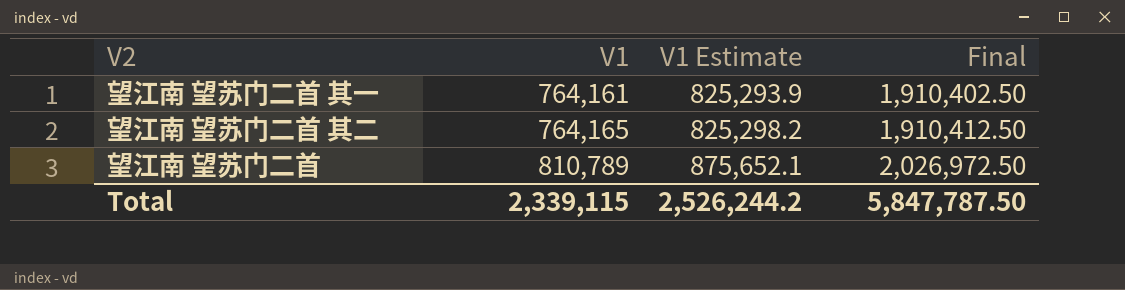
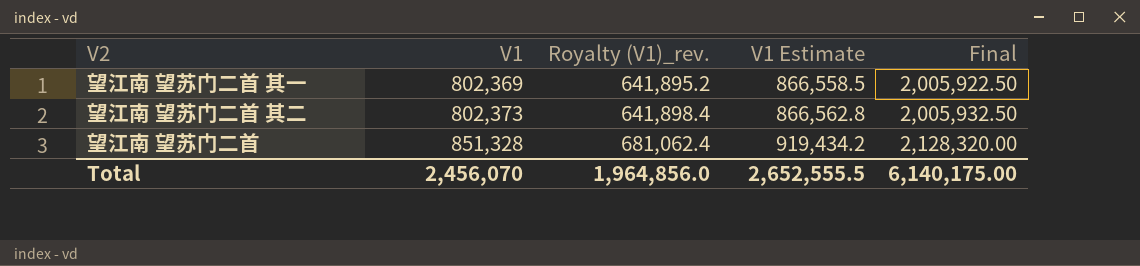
column Royalty (V1)_rev. | formula: none -> [V1] * 0.8
望江南 望苏门二首 其一 | V1: 764,161 -> 802,369
望江南 望苏门二首 其一 | V1 Estimate: 825,293.9 -> 866,558.5
望江南 望苏门二首 其一 | Final: 1,910,402.50 -> 2,005,922.50
望江南 望苏门二首 其二 | V1: 764,165 -> 802,373
望江南 望苏门二首 其二 | V1 Estimate: 825,298.2 -> 866,562.8
望江南 望苏门二首 其二 | Final: 1,910,412.50 -> 2,005,932.50
望江南 望苏门二首 | V1: 810,789 -> 851,328
望江南 望苏门二首 | V1 Estimate: 875,652.1 -> 919,434.2
望江南 望苏门二首 | Final: 2,026,972.50 -> 2,128,320.00
Total | V1: 2,339,115 -> 2,456,070
Total | V1 Estimate: 2,526,244.2 -> 2,652,555.5
Total | Final: 5,847,787.50 -> 6,140,175.00

